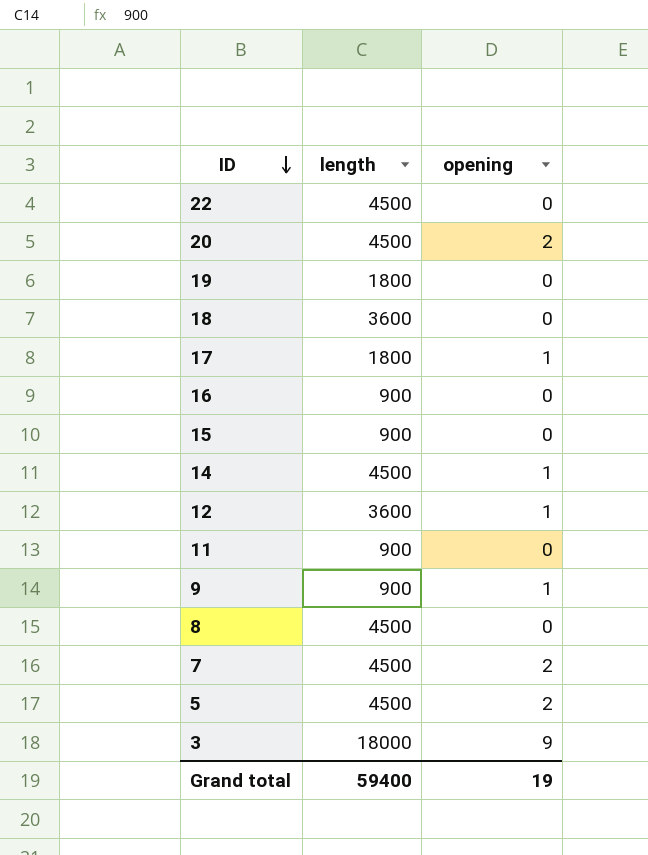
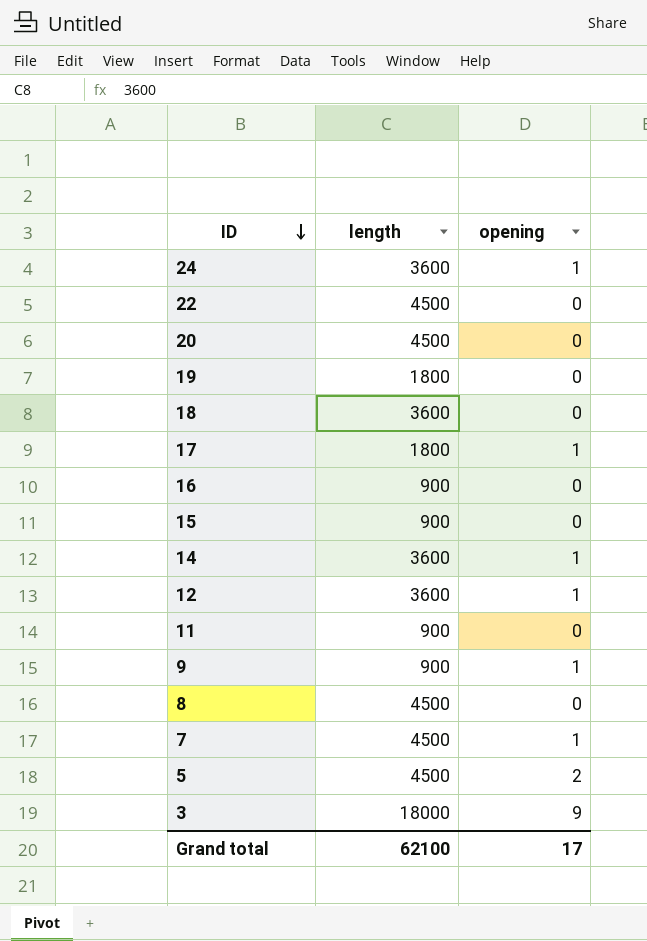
row 24: none -> 3600 | 1
20 | opening: 2 -> 0
14 | length: 4500 -> 3600
7 | opening: 2 -> 1
Grand total | length: 59400 -> 62100
Grand total | opening: 19 -> 17

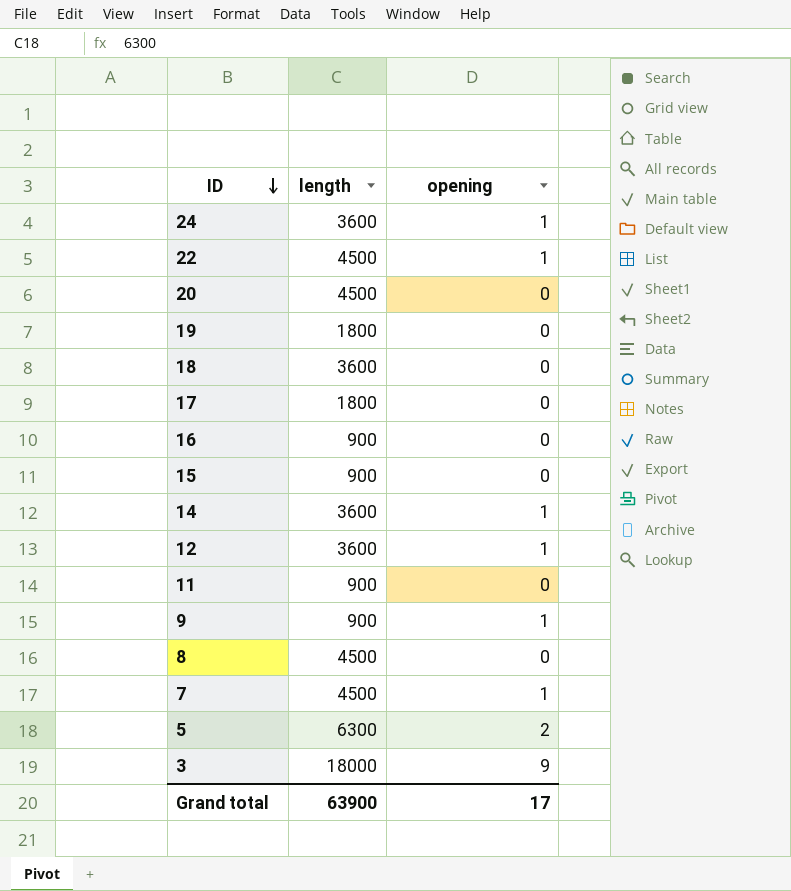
22 | opening: 0 -> 1
17 | opening: 1 -> 0
5 | length: 4500 -> 6300
Grand total | length: 62100 -> 63900

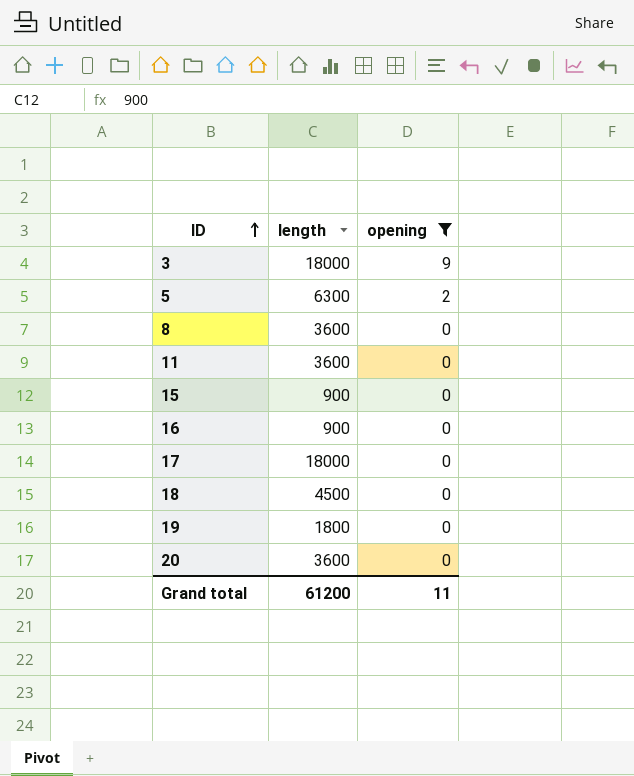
filter: none -> opening != 1
row order: ID descending -> ID ascending
8 | length: 4500 -> 3600
11 | length: 900 -> 3600
17 | length: 1800 -> 18000
18 | length: 3600 -> 4500
20 | length: 4500 -> 3600
Grand total | length: 63900 -> 61200
Grand total | opening: 17 -> 11

